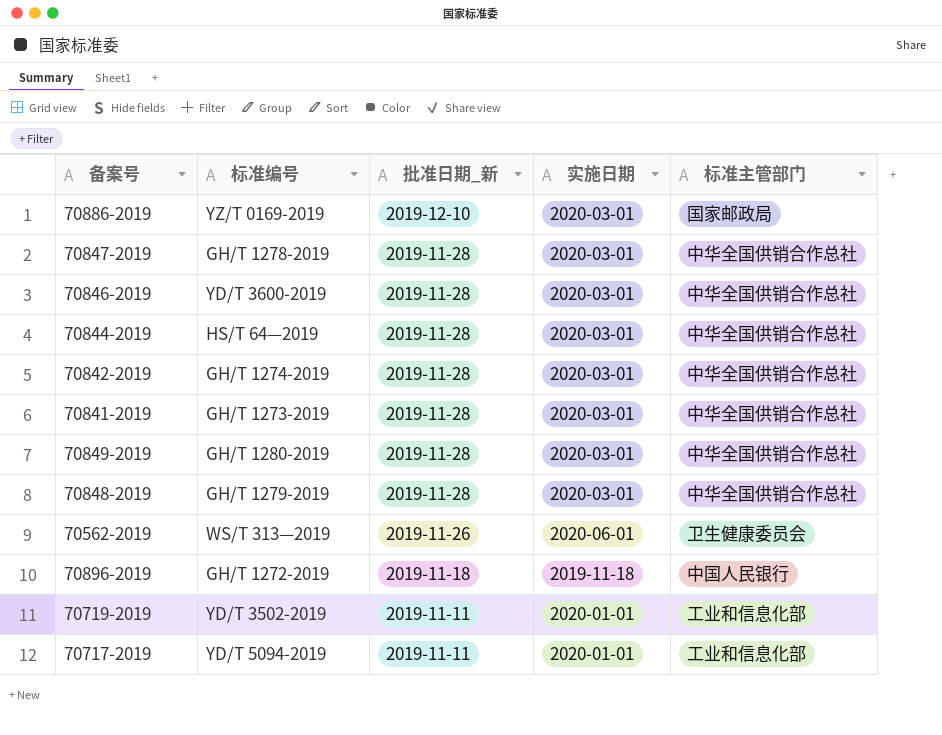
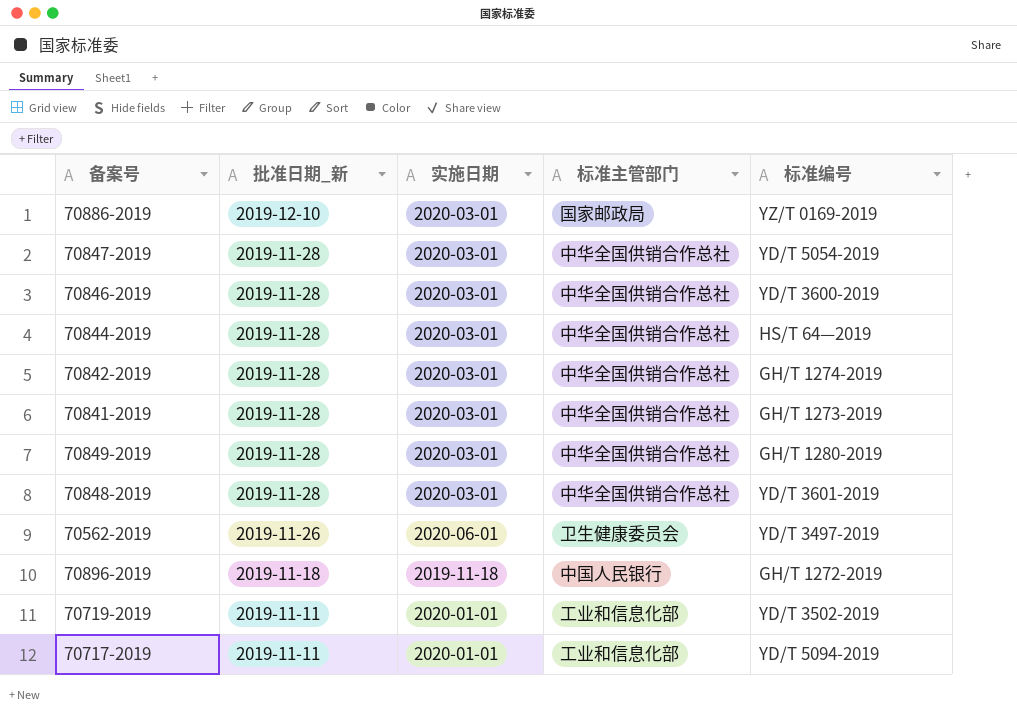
column 标准编号 | position: 2 -> 5
70847-2019 | 标准编号: GH/T 1278-2019 -> YD/T 5054-2019
70848-2019 | 标准编号: GH/T 1279-2019 -> YD/T 3601-2019
70562-2019 | 标准编号: WS/T 313—2019 -> YD/T 3497-2019

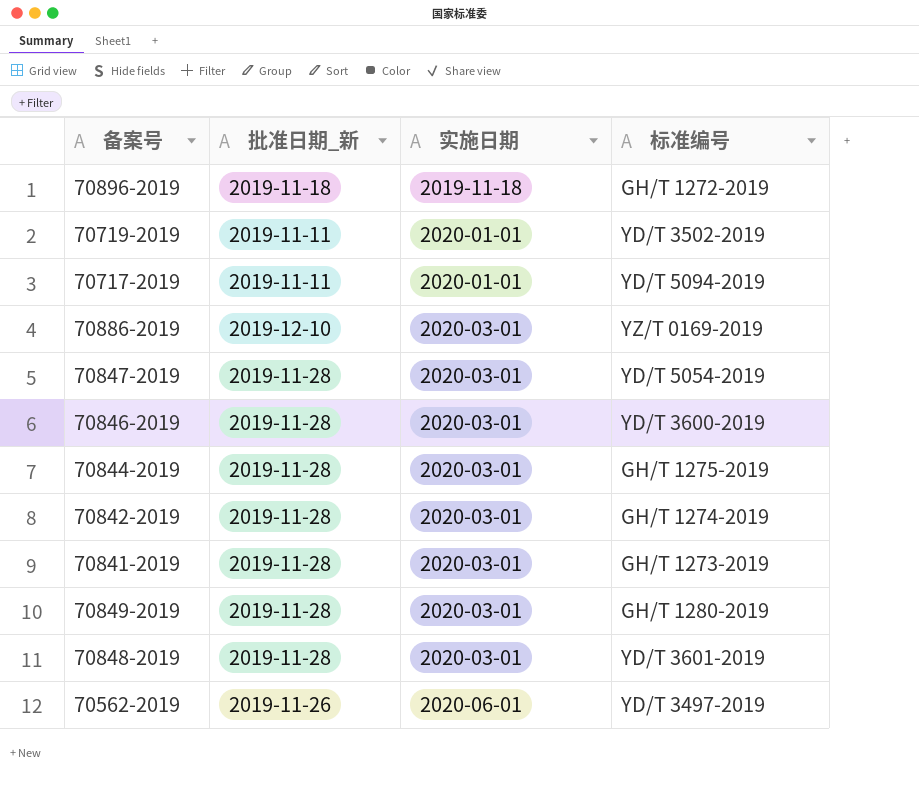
row order: 批准日期_新 descending -> 实施日期 ascending
column 标准主管部门 | position: 4 -> none
70844-2019 | 标准编号: HS/T 64—2019 -> GH/T 1275-2019

